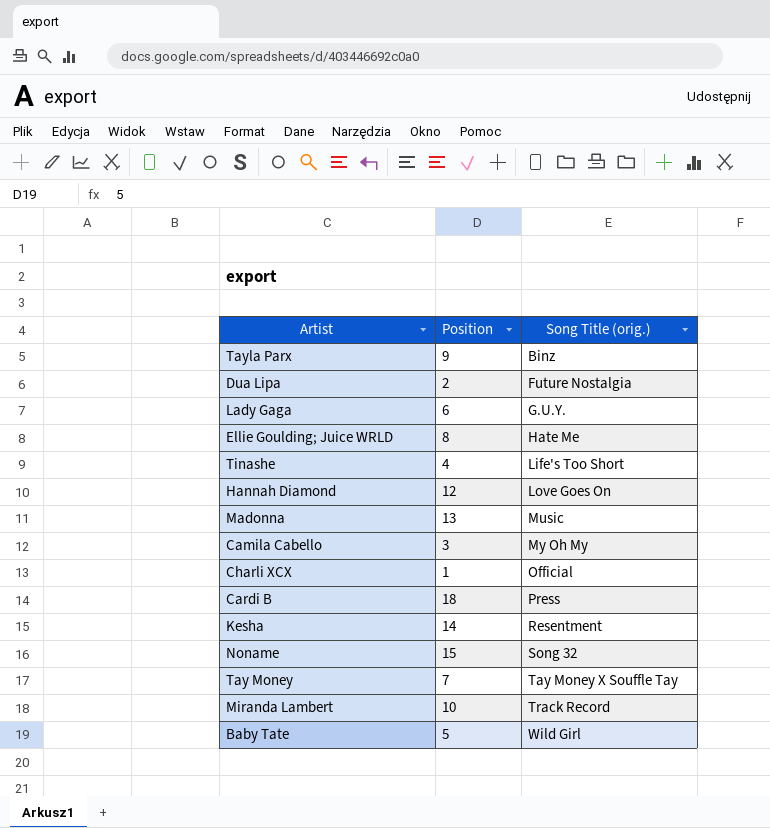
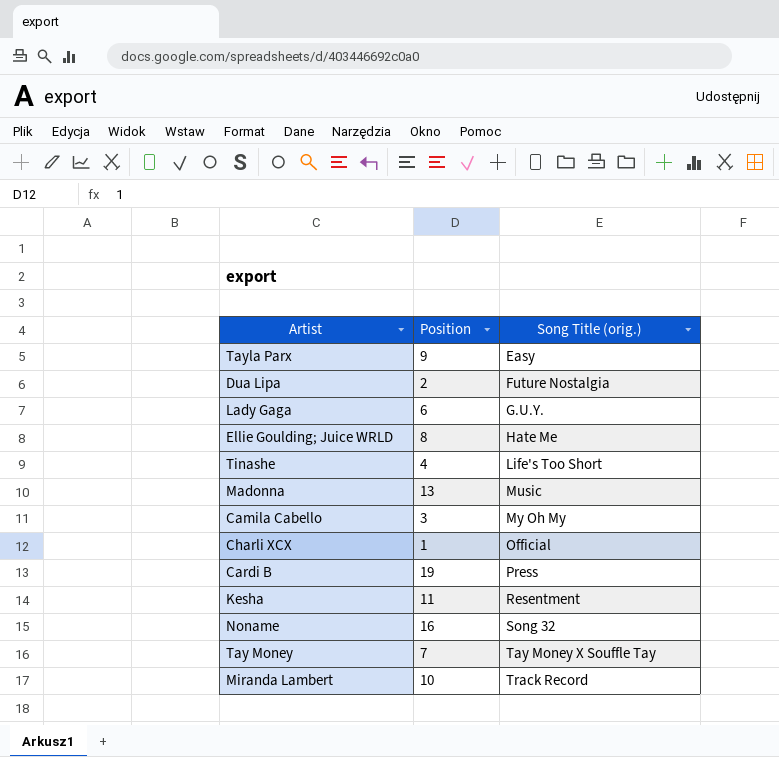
row Hannah Diamond: 12 | Love Goes On -> none
row Baby Tate: 5 | Wild Girl -> none
Tayla Parx | Song Title (orig.): Binz -> Easy
Cardi B | Position: 18 -> 19
Kesha | Position: 14 -> 11
Noname | Position: 15 -> 16

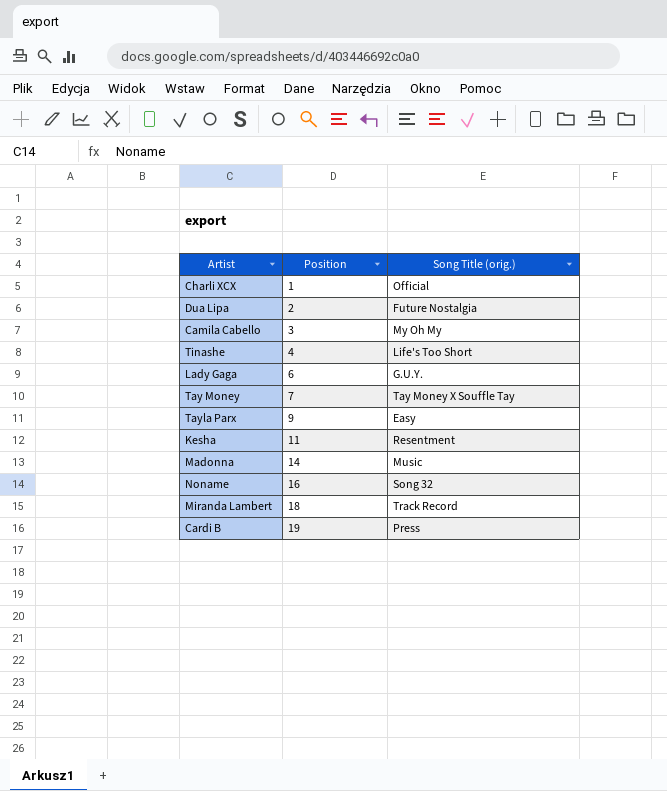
row order: Song Title (orig.) ascending -> Position ascending
row Ellie Goulding; Juice WRLD: 8 | Hate Me -> none
Madonna | Position: 13 -> 14
Miranda Lambert | Position: 10 -> 18

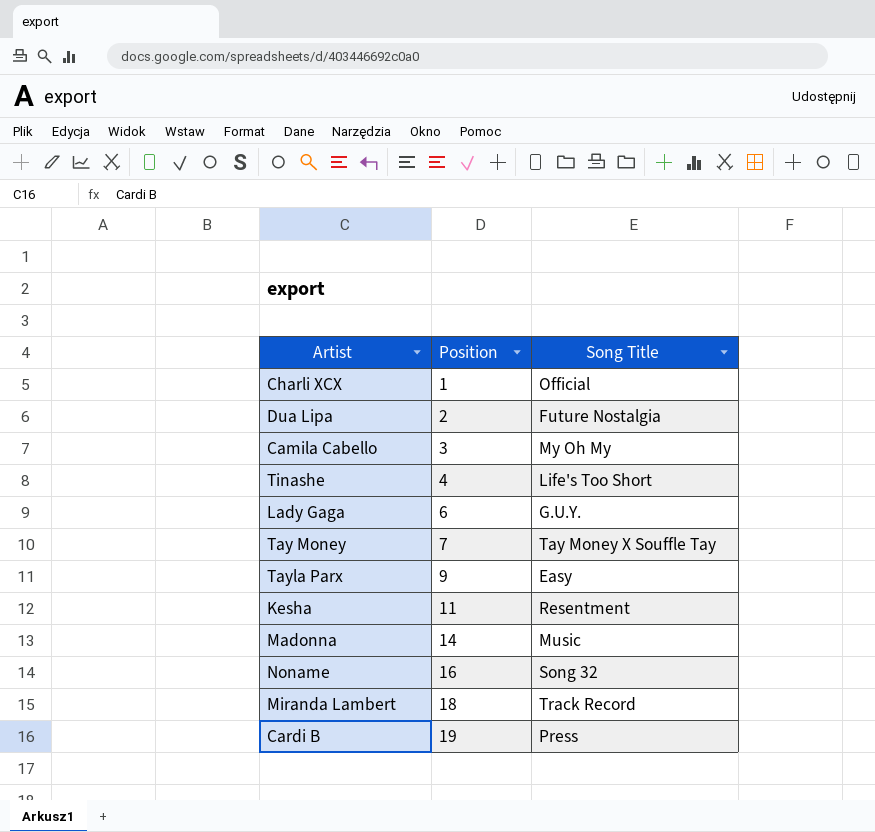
column name: Song Title (orig.) -> Song Title

